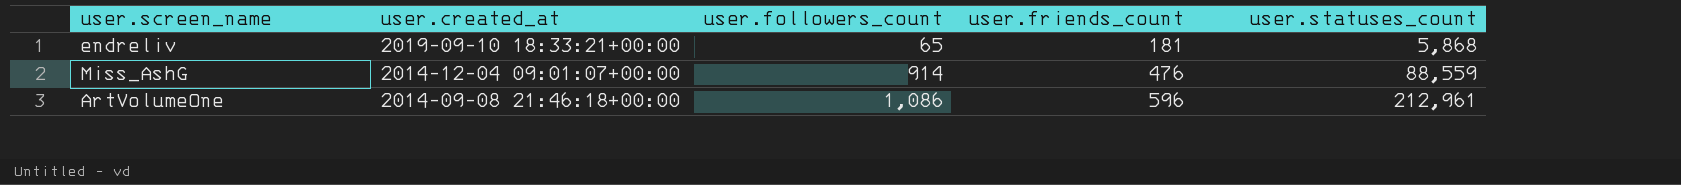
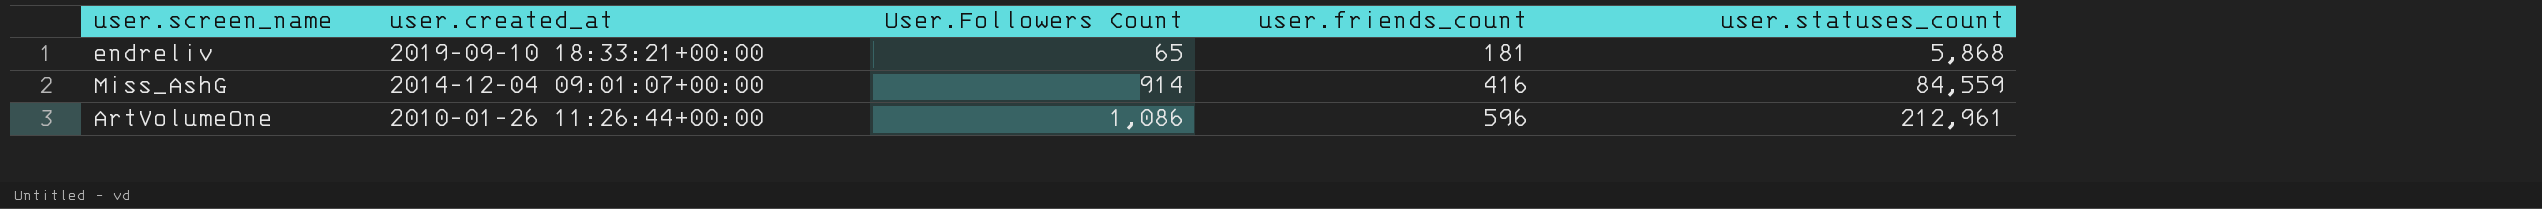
column name: user.followers_count -> User.Followers Count
Miss_AshG | user.friends_count: 476 -> 416
Miss_AshG | user.statuses_count: 88,559 -> 84,559
ArtVolumeOne | user.created_at: 2014-09-08 21:46:18+00:00 -> 2010-01-26 11:26:44+00:00

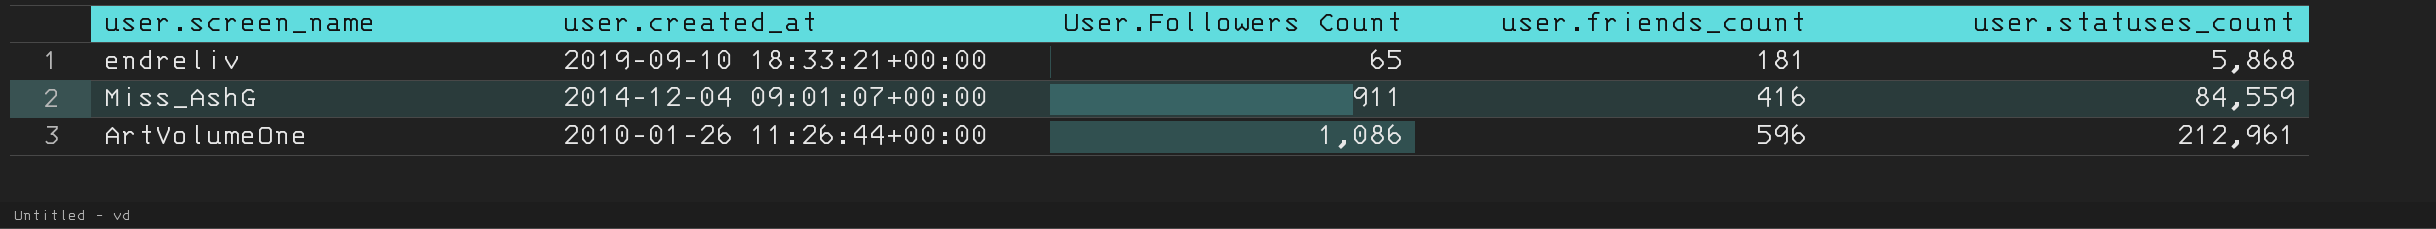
Miss_AshG | User.Followers Count: 914 -> 911

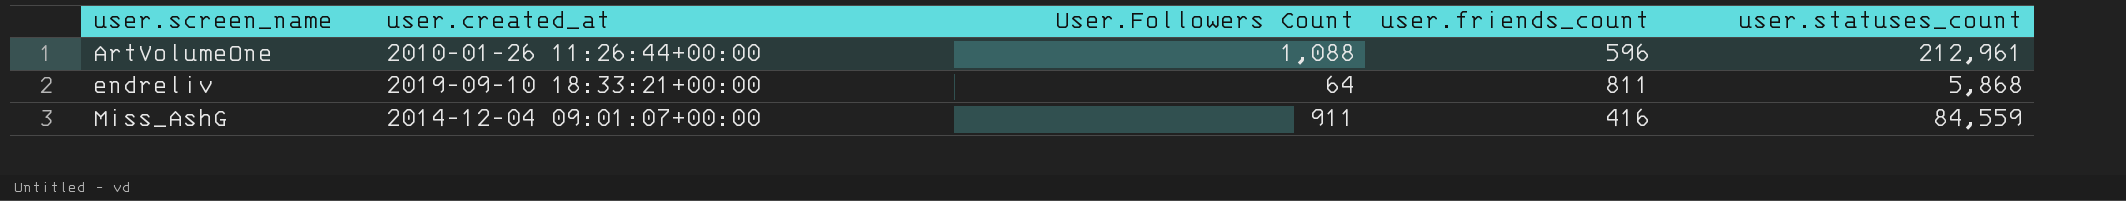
row order: user.created_at descending -> user.screen_name ascending
ArtVolumeOne | User.Followers Count: 1,086 -> 1,088
endreliv | User.Followers Count: 65 -> 64
endreliv | user.friends_count: 181 -> 811

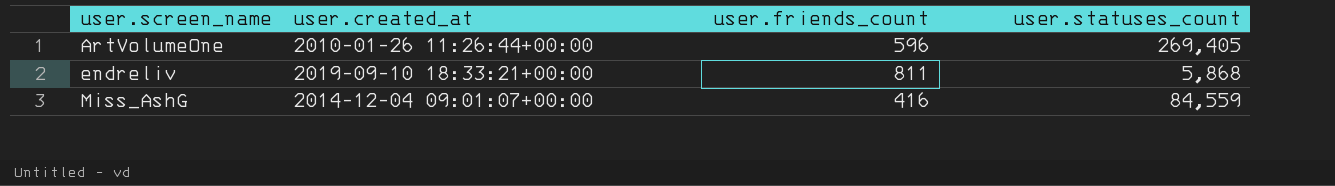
column User.Followers Count | position: 3 -> none
ArtVolumeOne | user.statuses_count: 212,961 -> 269,405

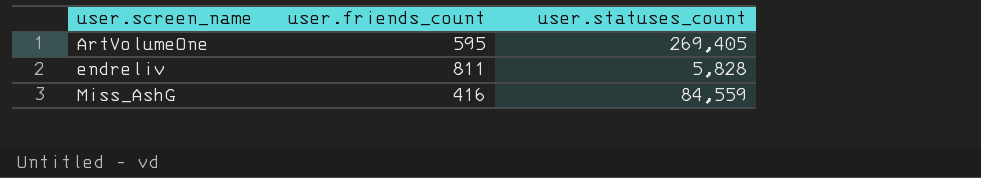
column user.created_at | position: 2 -> none
ArtVolumeOne | user.friends_count: 596 -> 595
endreliv | user.statuses_count: 5,868 -> 5,828

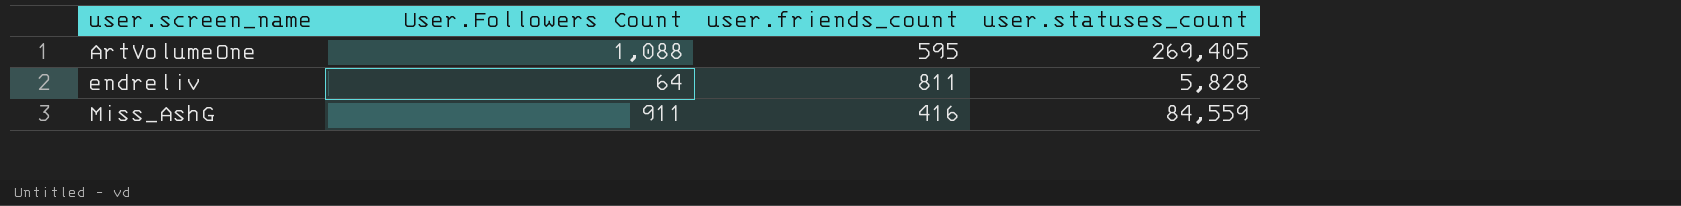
column User.Followers Count | position: none -> 2

